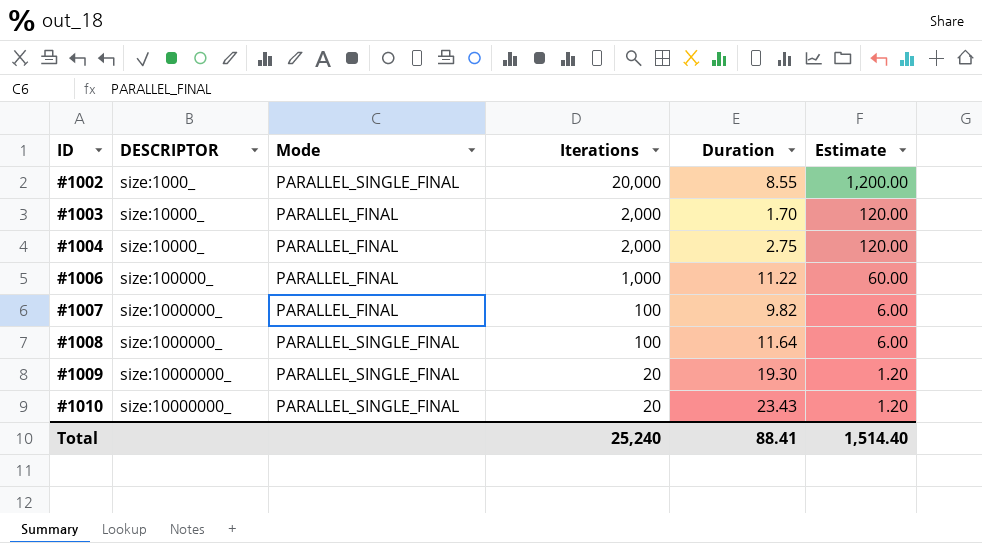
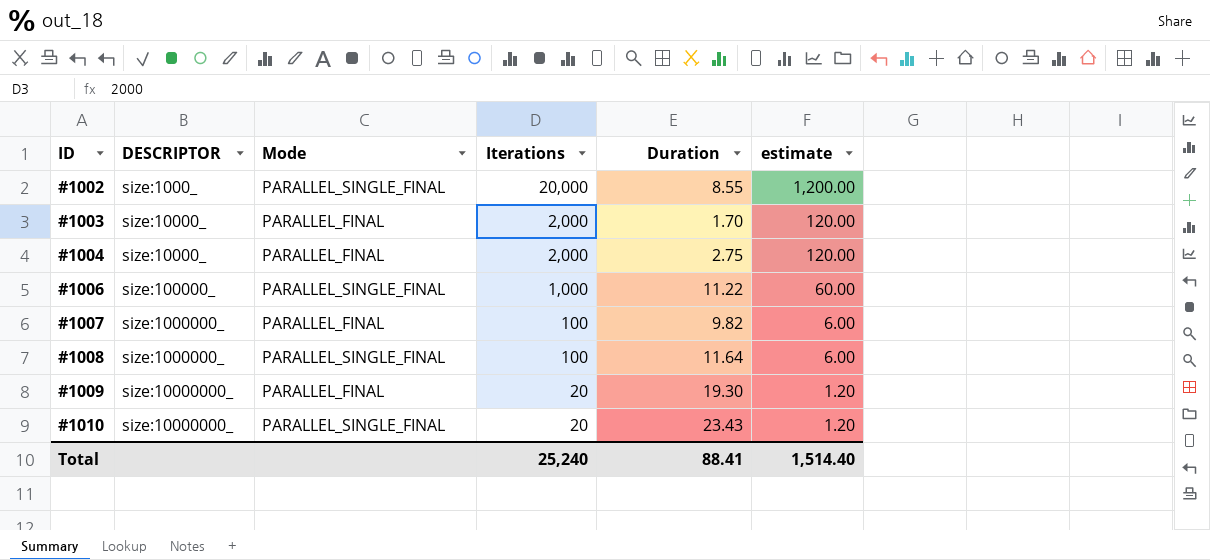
column name: Estimate -> estimate
#1006 | Mode: PARALLEL_FINAL -> PARALLEL_SINGLE_FINAL
#1009 | Mode: PARALLEL_SINGLE_FINAL -> PARALLEL_FINAL

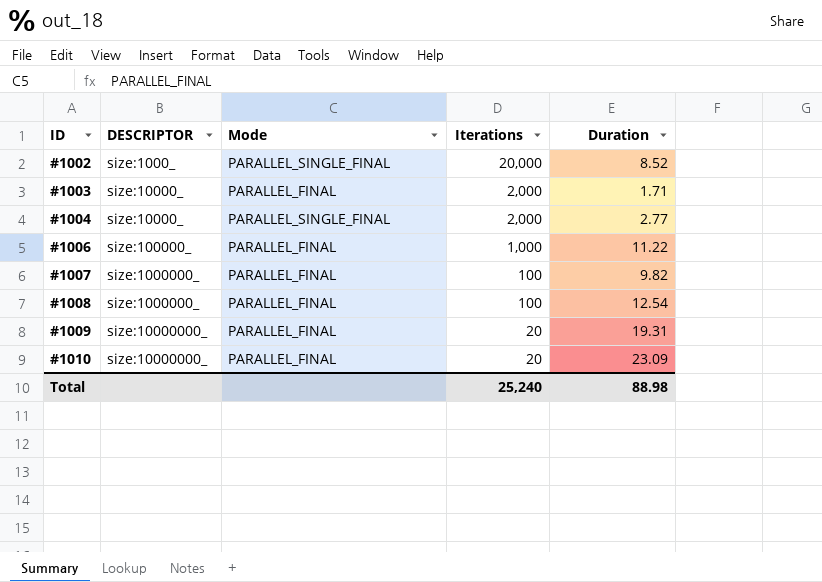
column estimate | formula: [Iterations] * 0.06 -> none
#1002 | Duration: 8.55 -> 8.52
#1003 | Duration: 1.70 -> 1.71
#1004 | Mode: PARALLEL_FINAL -> PARALLEL_SINGLE_FINAL
#1004 | Duration: 2.75 -> 2.77
#1006 | Mode: PARALLEL_SINGLE_FINAL -> PARALLEL_FINAL
#1008 | Mode: PARALLEL_SINGLE_FINAL -> PARALLEL_FINAL
#1008 | Duration: 11.64 -> 12.54
#1009 | Duration: 19.30 -> 19.31
#1010 | Mode: PARALLEL_SINGLE_FINAL -> PARALLEL_FINAL
#1010 | Duration: 23.43 -> 23.09
Total | Duration: 88.41 -> 88.98

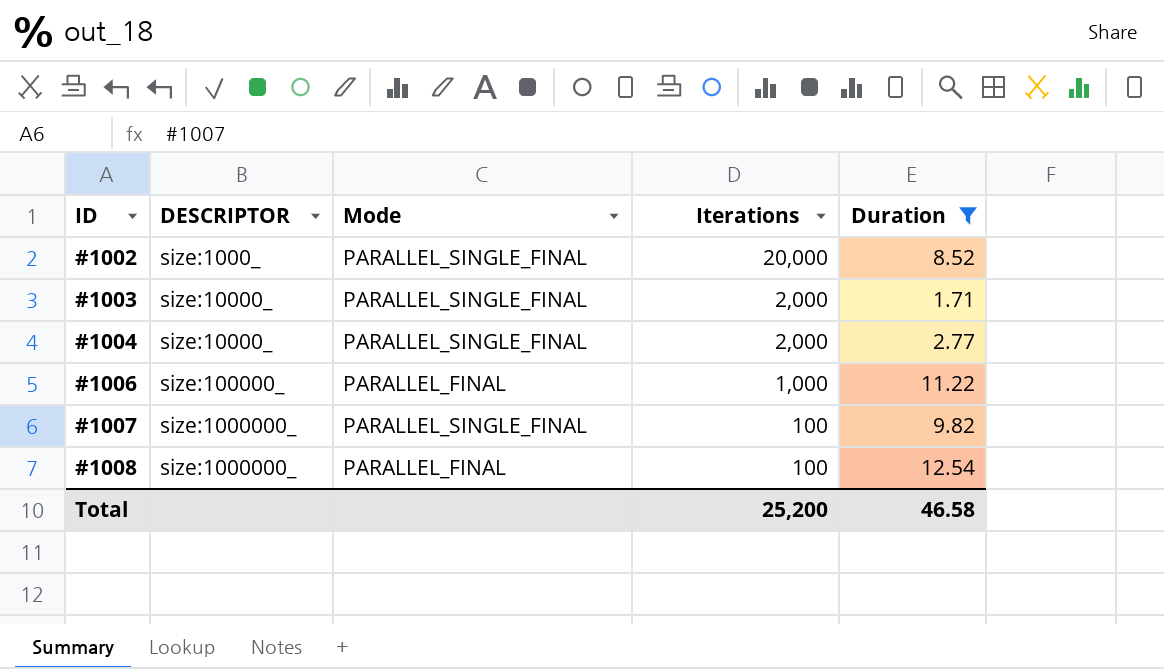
filter: none -> Duration <= 12.54
#1003 | Mode: PARALLEL_FINAL -> PARALLEL_SINGLE_FINAL
#1007 | Mode: PARALLEL_FINAL -> PARALLEL_SINGLE_FINAL
Total | Iterations: 25,240 -> 25,200
Total | Duration: 88.98 -> 46.58

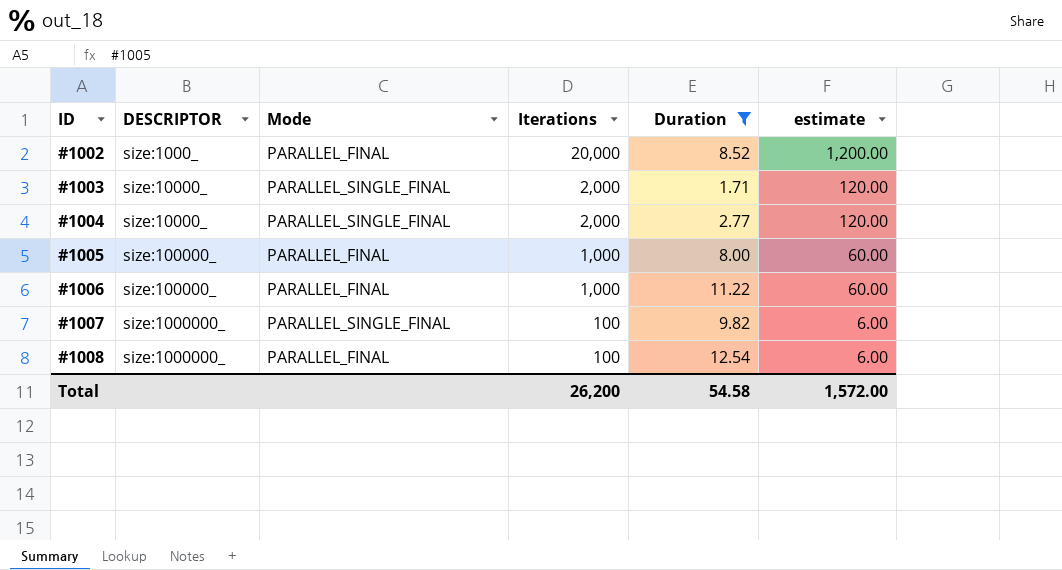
column estimate | formula: none -> [Iterations] * 0.06
#1002 | Mode: PARALLEL_SINGLE_FINAL -> PARALLEL_FINAL
row #1005: none -> size:100000_ | PARALLEL_FINAL | 1,000 | 8.00 | 60.00
Total | Iterations: 25,200 -> 26,200
Total | Duration: 46.58 -> 54.58

